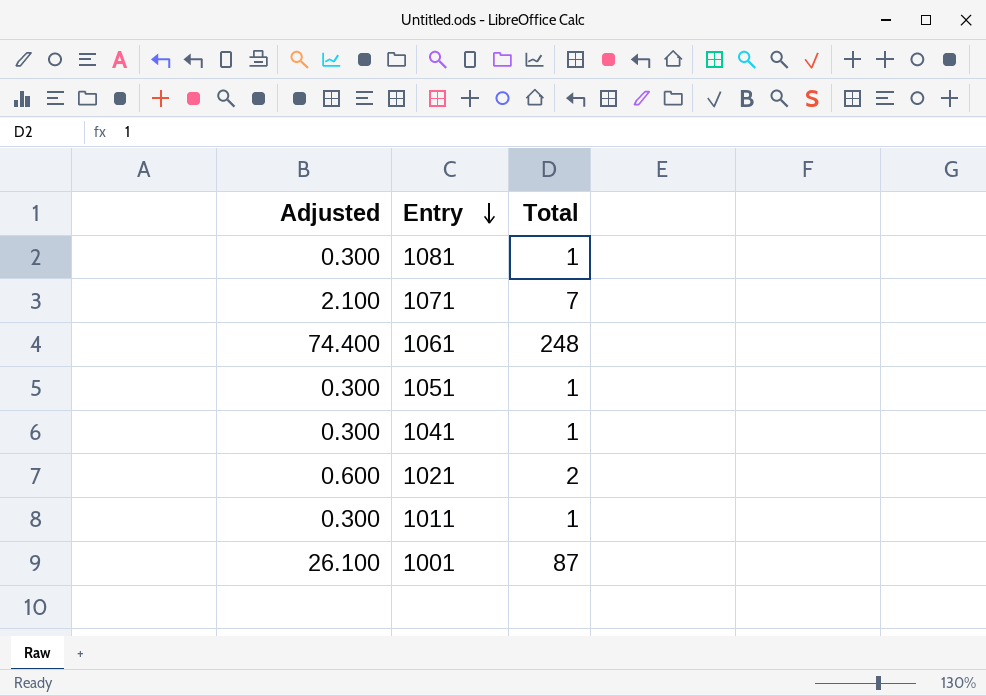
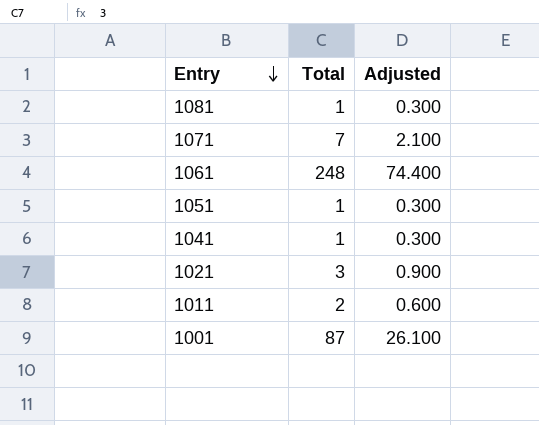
column Adjusted | position: 1 -> 3
1021 | Total: 2 -> 3
1021 | Adjusted: 0.600 -> 0.900
1011 | Total: 1 -> 2
1011 | Adjusted: 0.300 -> 0.600

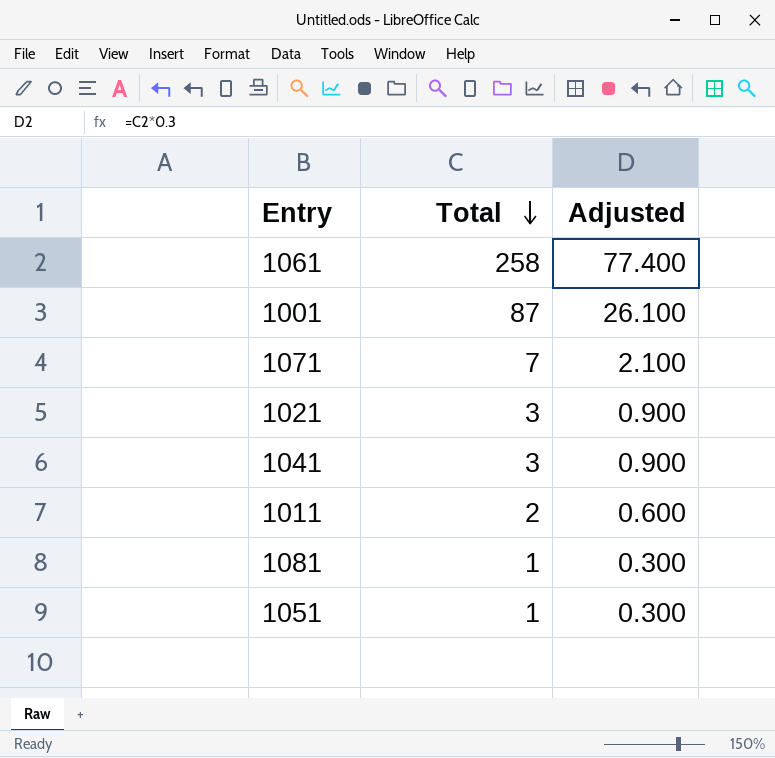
row order: Entry descending -> Total descending
1061 | Total: 248 -> 258
1061 | Adjusted: 74.400 -> 77.400
1041 | Total: 1 -> 3
1041 | Adjusted: 0.300 -> 0.900

